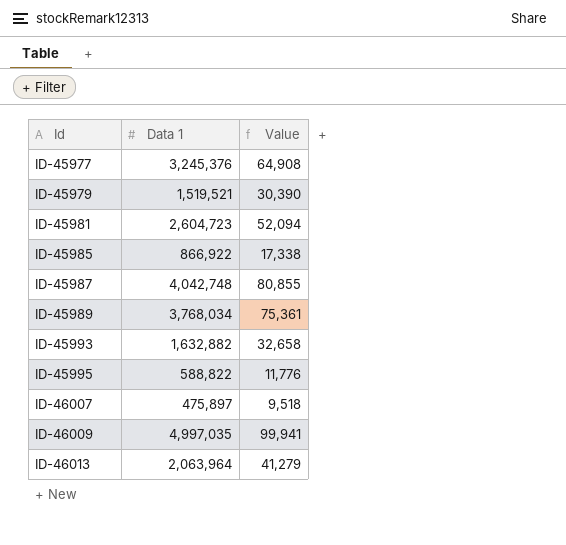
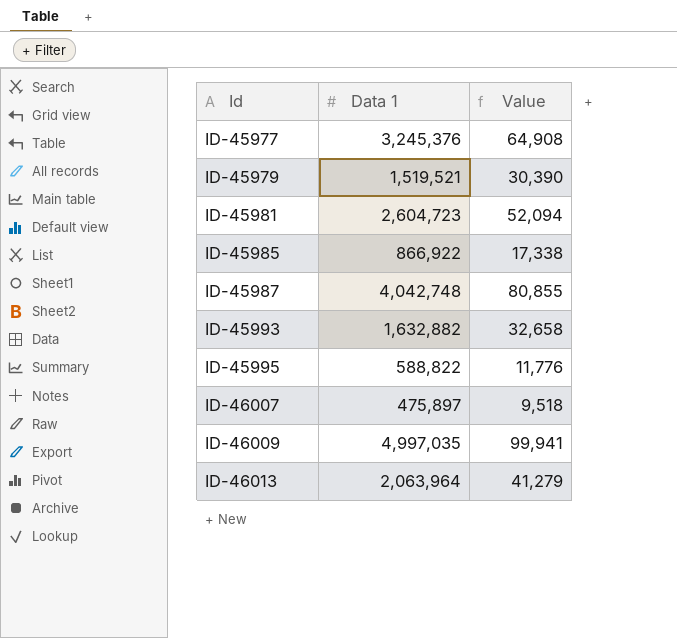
row ID-45989: 3,768,034 | 75,361 -> none

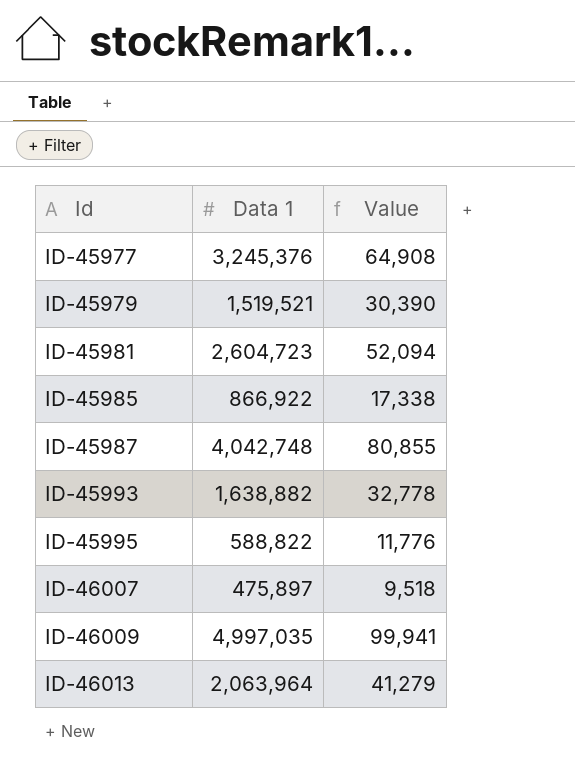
ID-45993 | Data 1: 1,632,882 -> 1,638,882
ID-45993 | Value: 32,658 -> 32,778

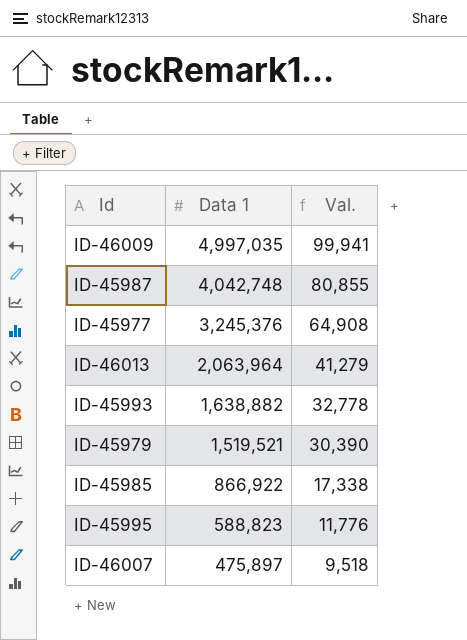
row order: Id ascending -> Data 1 descending
column name: Value -> Val.
row ID-45981: 2,604,723 | 52,094 -> none
ID-45995 | Data 1: 588,822 -> 588,823

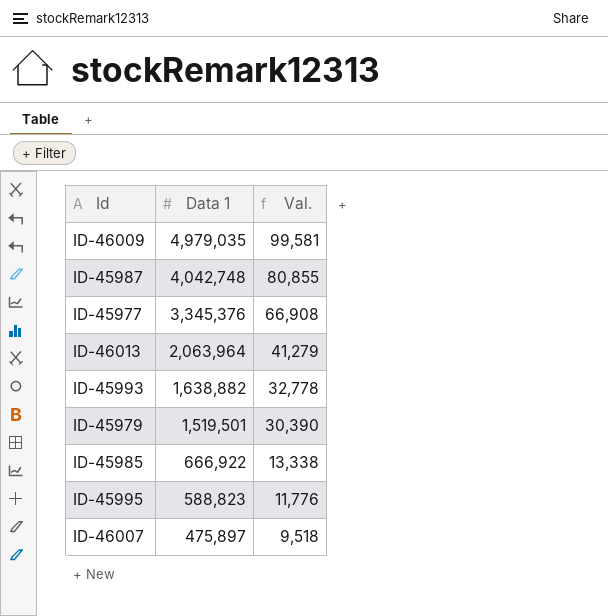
ID-46009 | Data 1: 4,997,035 -> 4,979,035
ID-46009 | Val.: 99,941 -> 99,581
ID-45977 | Data 1: 3,245,376 -> 3,345,376
ID-45977 | Val.: 64,908 -> 66,908
ID-45979 | Data 1: 1,519,521 -> 1,519,501
ID-45985 | Data 1: 866,922 -> 666,922
ID-45985 | Val.: 17,338 -> 13,338

